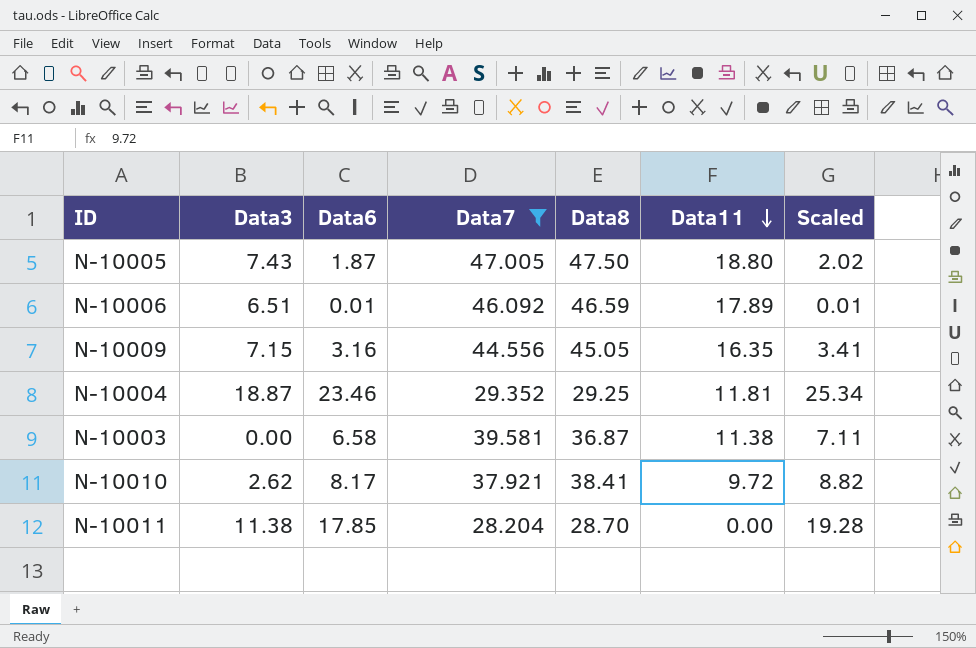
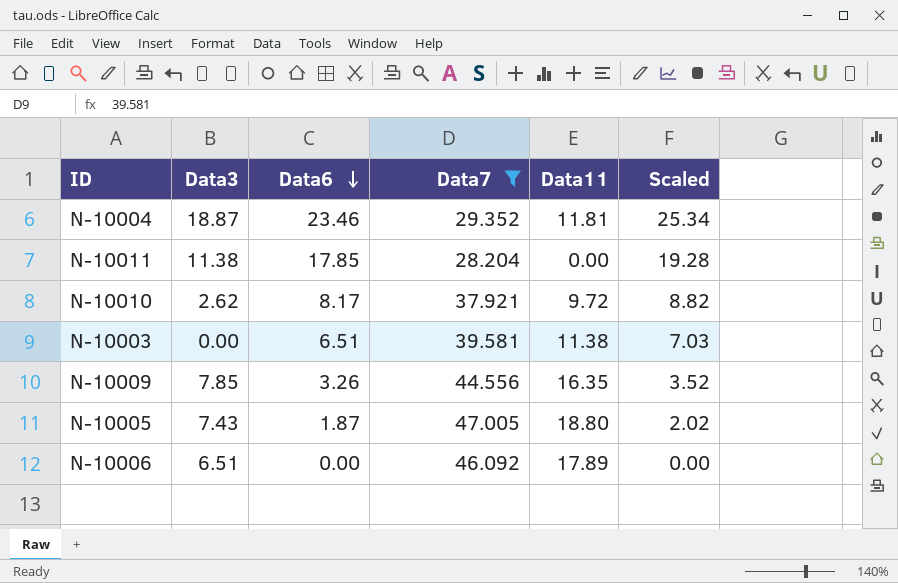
row order: Data11 descending -> Data6 descending
column Data8 | position: 5 -> none
N-10003 | Data6: 6.58 -> 6.51
N-10003 | Scaled: 7.11 -> 7.03
N-10009 | Data3: 7.15 -> 7.85
N-10009 | Data6: 3.16 -> 3.26
N-10009 | Scaled: 3.41 -> 3.52
N-10006 | Data6: 0.01 -> 0.00
N-10006 | Scaled: 0.01 -> 0.00

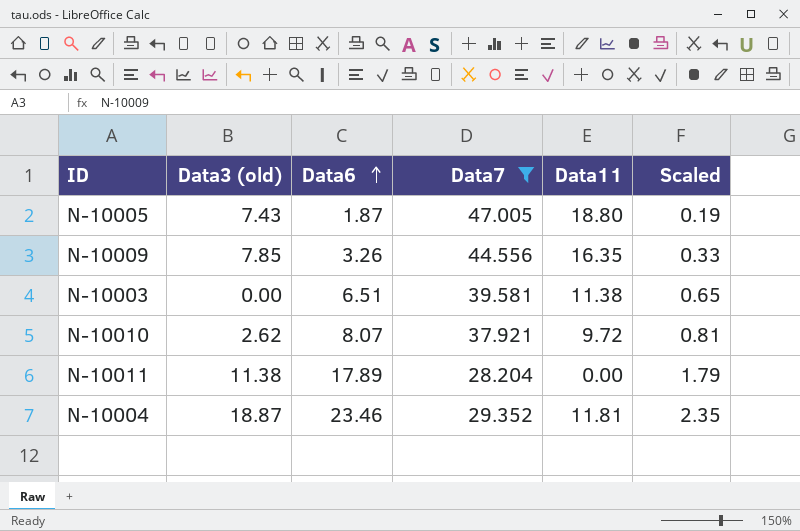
row order: Data6 descending -> Data6 ascending
column name: Data3 -> Data3 (old)
column Scaled | formula: [Data6] * 1.08 -> [Data6] * 0.1
row N-10006: 6.51 | 0.00 | 46.092 | 17.89 | 0.00 -> none
N-10010 | Data6: 8.17 -> 8.07
N-10011 | Data6: 17.85 -> 17.89

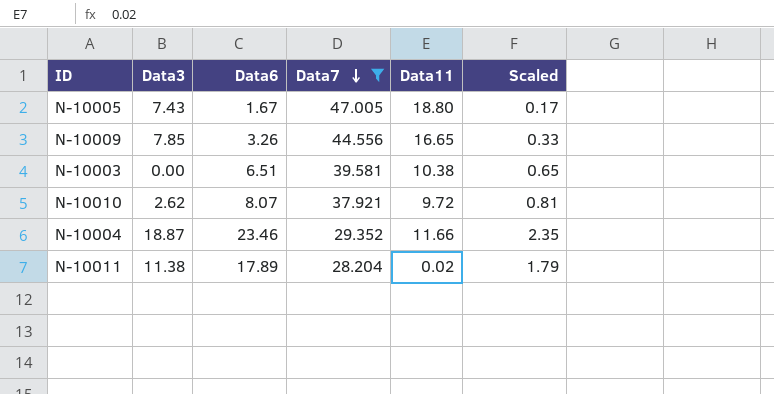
row order: Data6 ascending -> Data7 descending
column name: Data3 (old) -> Data3
N-10005 | Data6: 1.87 -> 1.67
N-10005 | Scaled: 0.19 -> 0.17
N-10009 | Data11: 16.35 -> 16.65
N-10003 | Data11: 11.38 -> 10.38
N-10004 | Data11: 11.81 -> 11.66
N-10011 | Data11: 0.00 -> 0.02

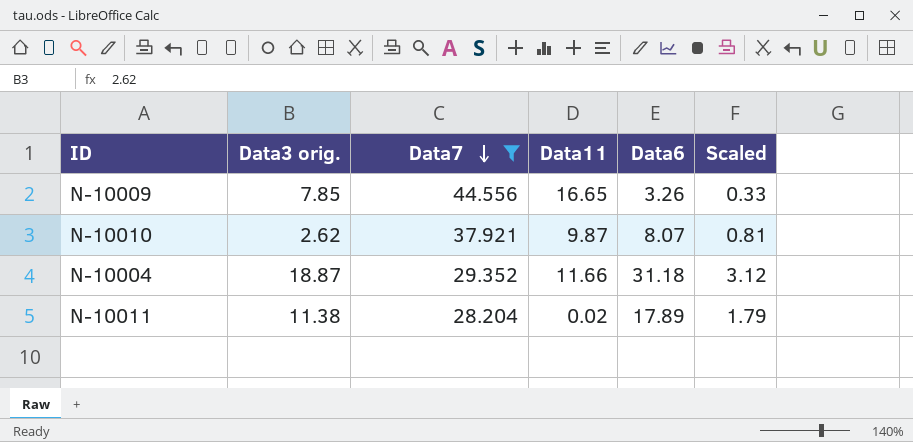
column name: Data3 -> Data3 orig.
column Data6 | position: 3 -> 5
row N-10005: 7.43 | 1.67 | 47.005 | 18.80 | 0.17 -> none
row N-10003: 0.00 | 6.51 | 39.581 | 10.38 | 0.65 -> none
N-10010 | Data11: 9.72 -> 9.87
N-10004 | Data6: 23.46 -> 31.18
N-10004 | Scaled: 2.35 -> 3.12

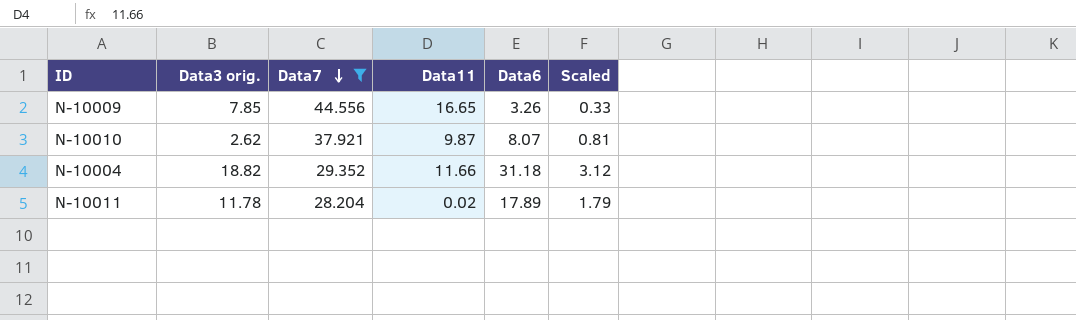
N-10004 | Data3 orig.: 18.87 -> 18.82
N-10011 | Data3 orig.: 11.38 -> 11.78

